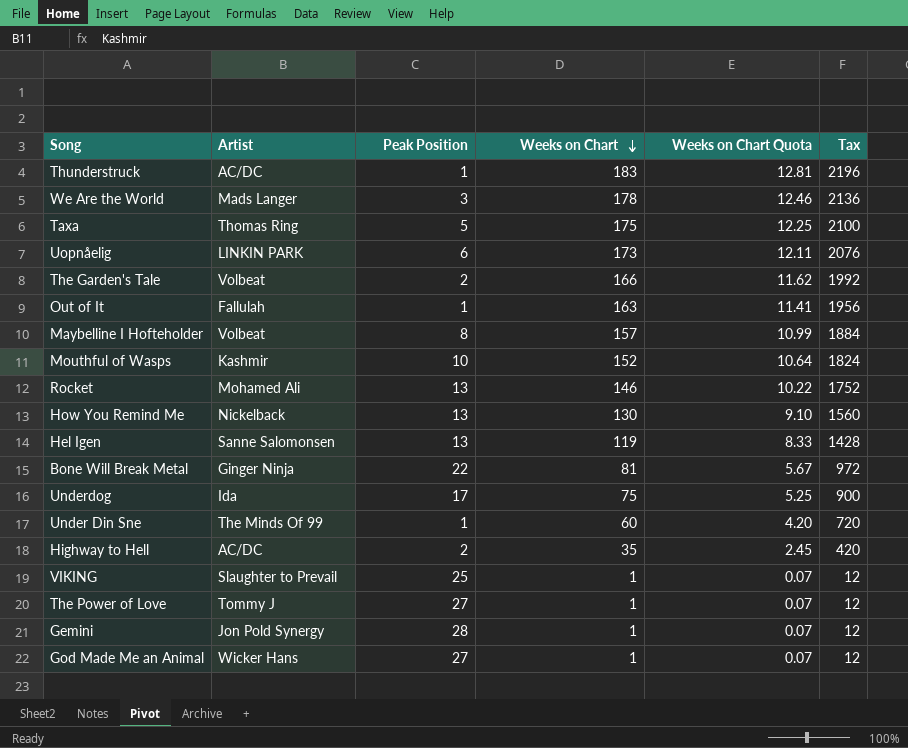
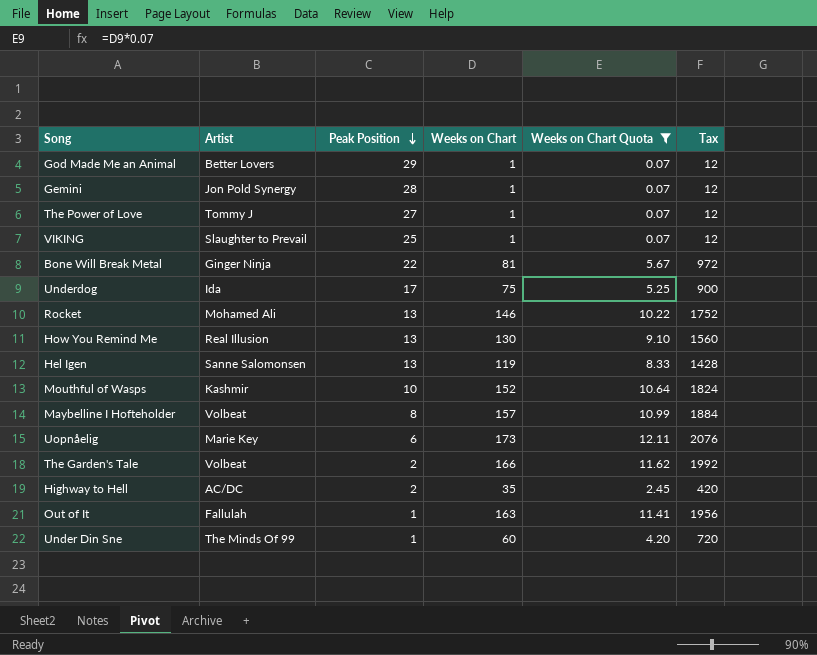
filter: none -> Weeks on Chart Quota <= 12.11
row order: Weeks on Chart descending -> Peak Position descending
God Made Me an Animal | Artist: Wicker Hans -> Better Lovers
God Made Me an Animal | Peak Position: 27 -> 29
How You Remind Me | Artist: Nickelback -> Real Illusion
Uopnåelig | Artist: LINKIN PARK -> Marie Key

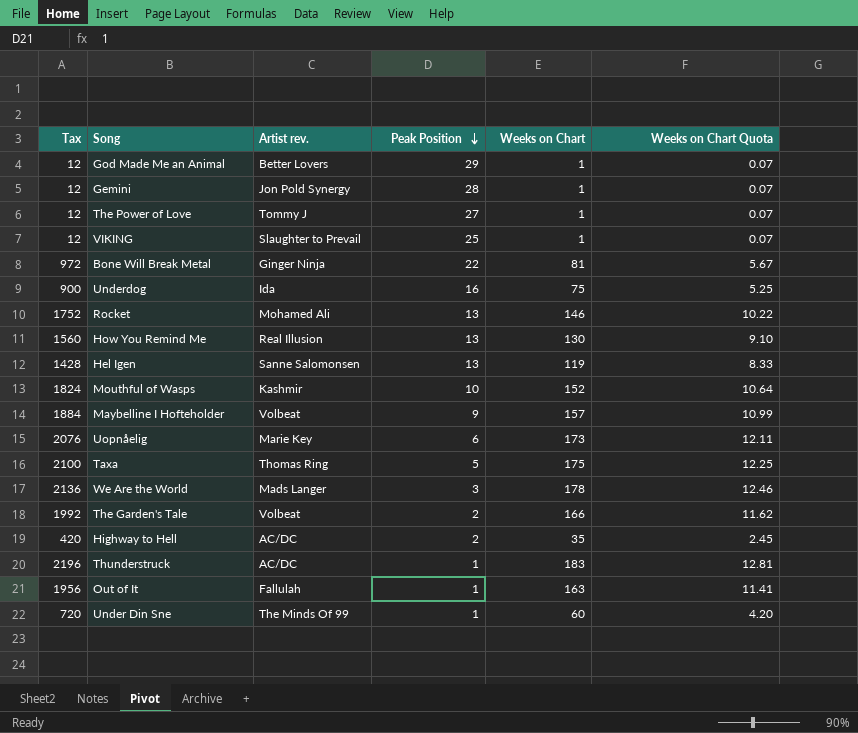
filter: Weeks on Chart Quota <= 12.11 -> none
column Tax | position: 6 -> 1
column name: Artist -> Artist rev.
Underdog | Peak Position: 17 -> 16
Maybelline I Hofteholder | Peak Position: 8 -> 9

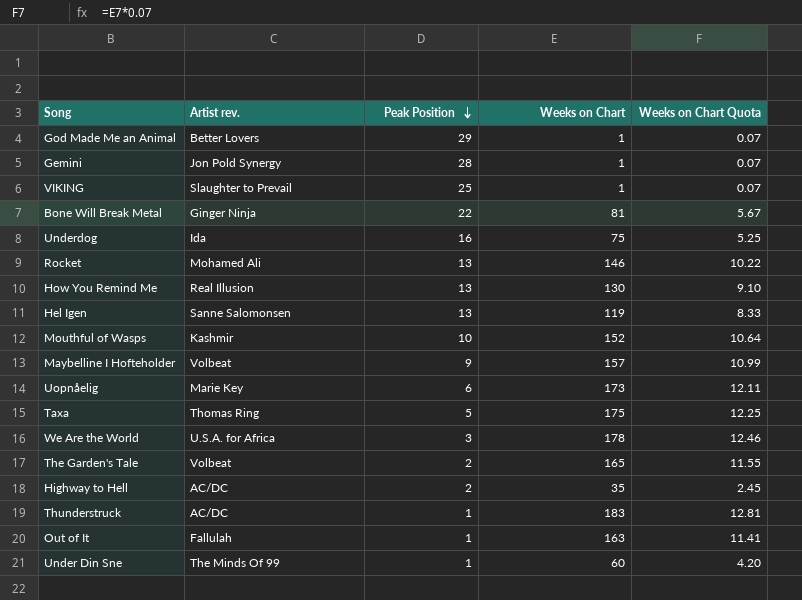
column Tax | formula: [Weeks on Chart] * 12 -> none
row The Power of Love: 12 | Tommy J | 27 | 1 | 0.07 -> none
We Are the World | Artist rev.: Mads Langer -> U.S.A. for Africa
The Garden's Tale | Weeks on Chart: 166 -> 165
The Garden's Tale | Weeks on Chart Quota: 11.62 -> 11.55

